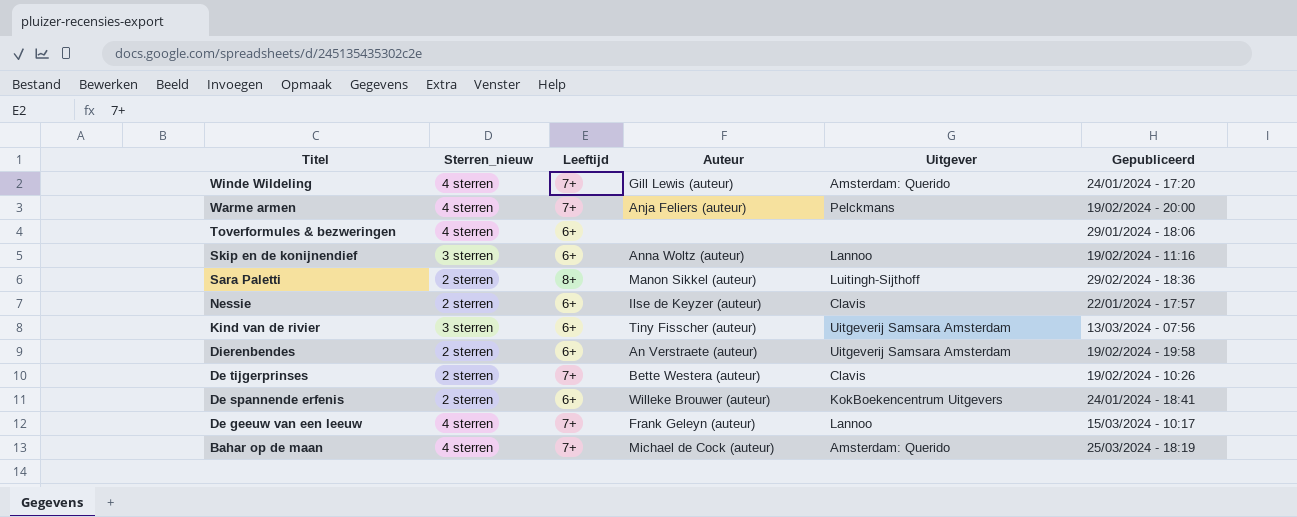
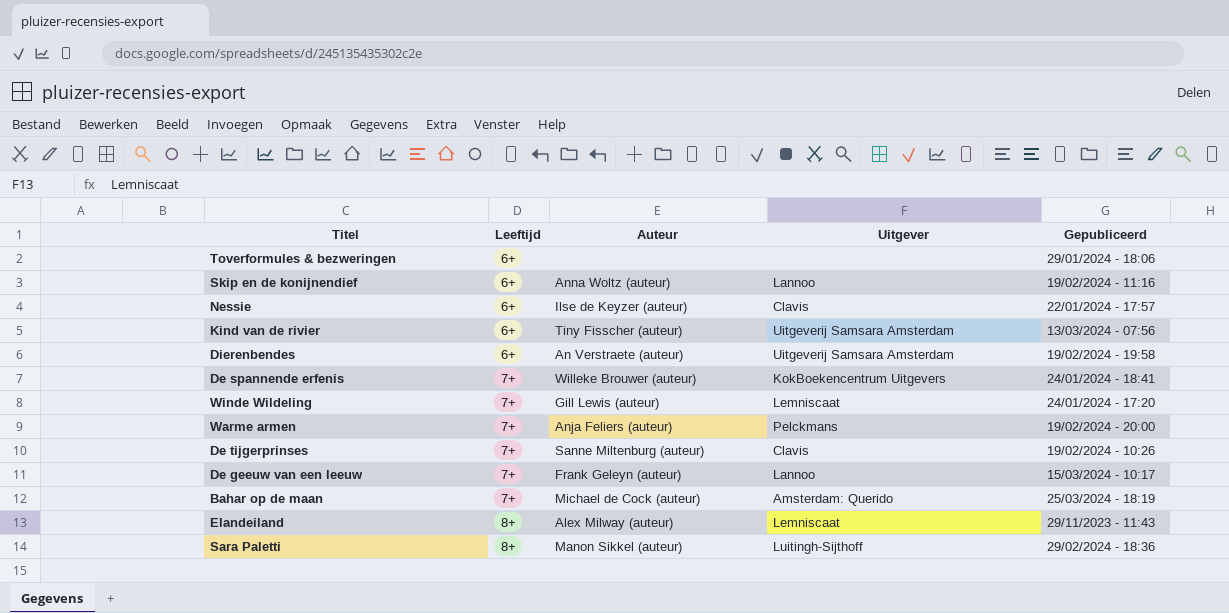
row order: Titel descending -> Leeftijd ascending
column Sterren_nieuw | position: 2 -> none
De spannende erfenis | Leeftijd: 6+ -> 7+
Winde Wildeling | Uitgever: Amsterdam: Querido -> Lemniscaat
De tijgerprinses | Auteur: Bette Westera (auteur) -> Sanne Miltenburg (auteur)
row Elandeiland: none -> 8+ | Alex Milway (auteur) | Lemniscaat | 29/11/2023 - 11:43

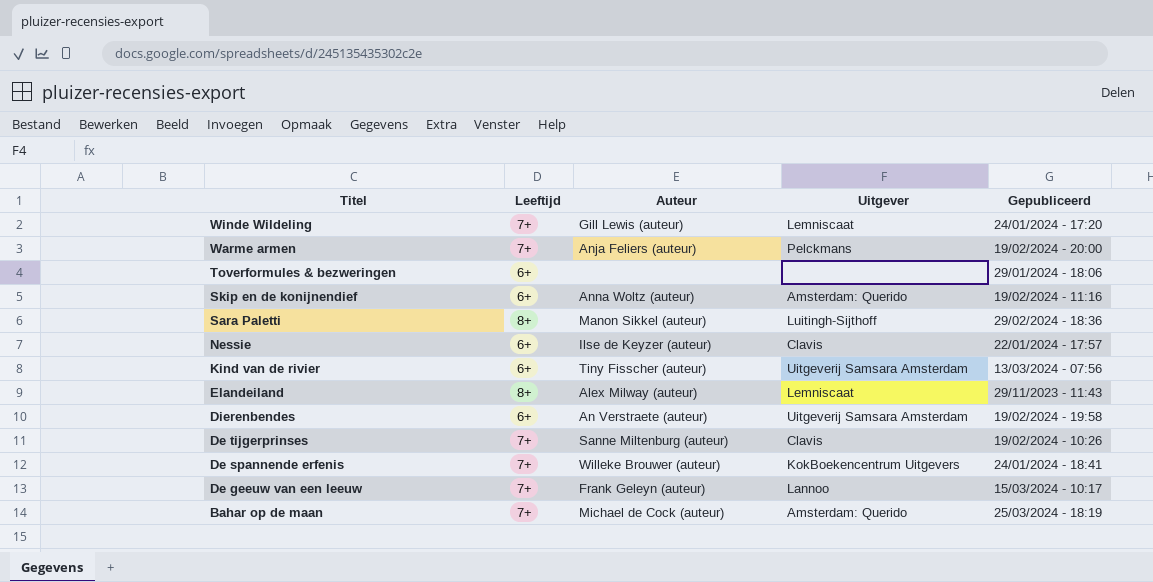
row order: Leeftijd ascending -> Titel descending
Skip en de konijnendief | Uitgever: Lannoo -> Amsterdam: Querido

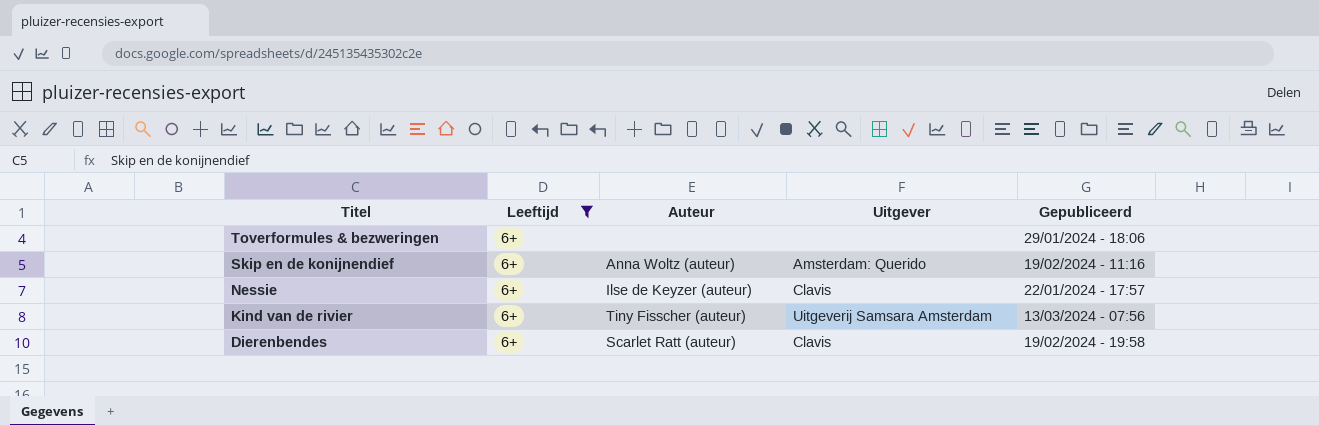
filter: none -> Leeftijd = 6+
Dierenbendes | Auteur: An Verstraete (auteur) -> Scarlet Ratt (auteur)
Dierenbendes | Uitgever: Uitgeverij Samsara Amsterdam -> Clavis

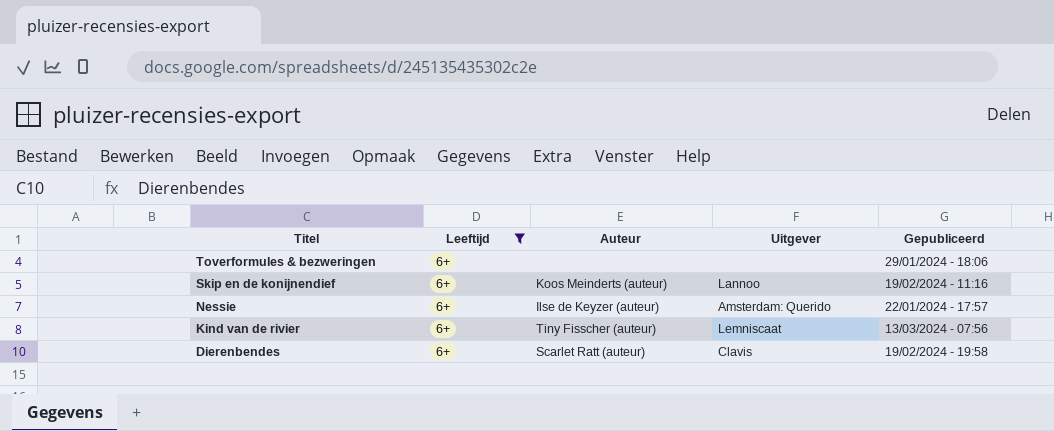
Skip en de konijnendief | Auteur: Anna Woltz (auteur) -> Koos Meinderts (auteur)
Skip en de konijnendief | Uitgever: Amsterdam: Querido -> Lannoo
Nessie | Uitgever: Clavis -> Amsterdam: Querido
Kind van de rivier | Uitgever: Uitgeverij Samsara Amsterdam -> Lemniscaat

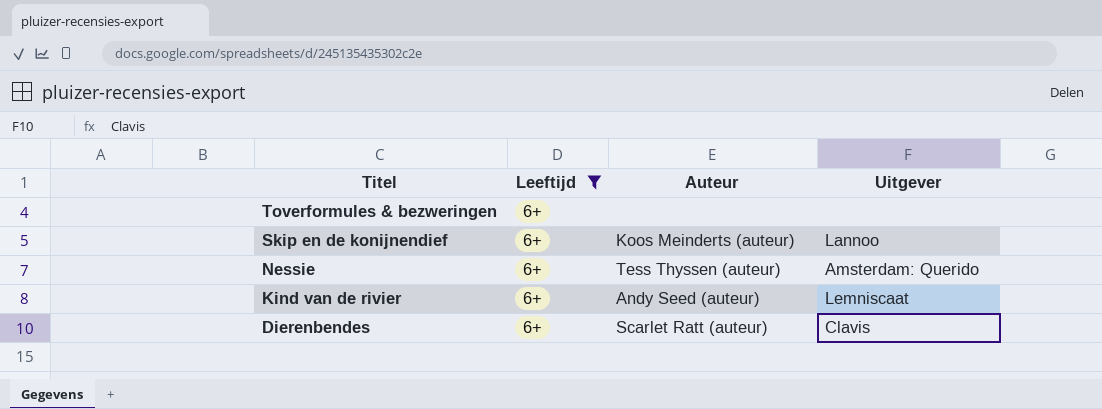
column Gepubliceerd | position: 5 -> none
Nessie | Auteur: Ilse de Keyzer (auteur) -> Tess Thyssen (auteur)
Kind van de rivier | Auteur: Tiny Fisscher (auteur) -> Andy Seed (auteur)

